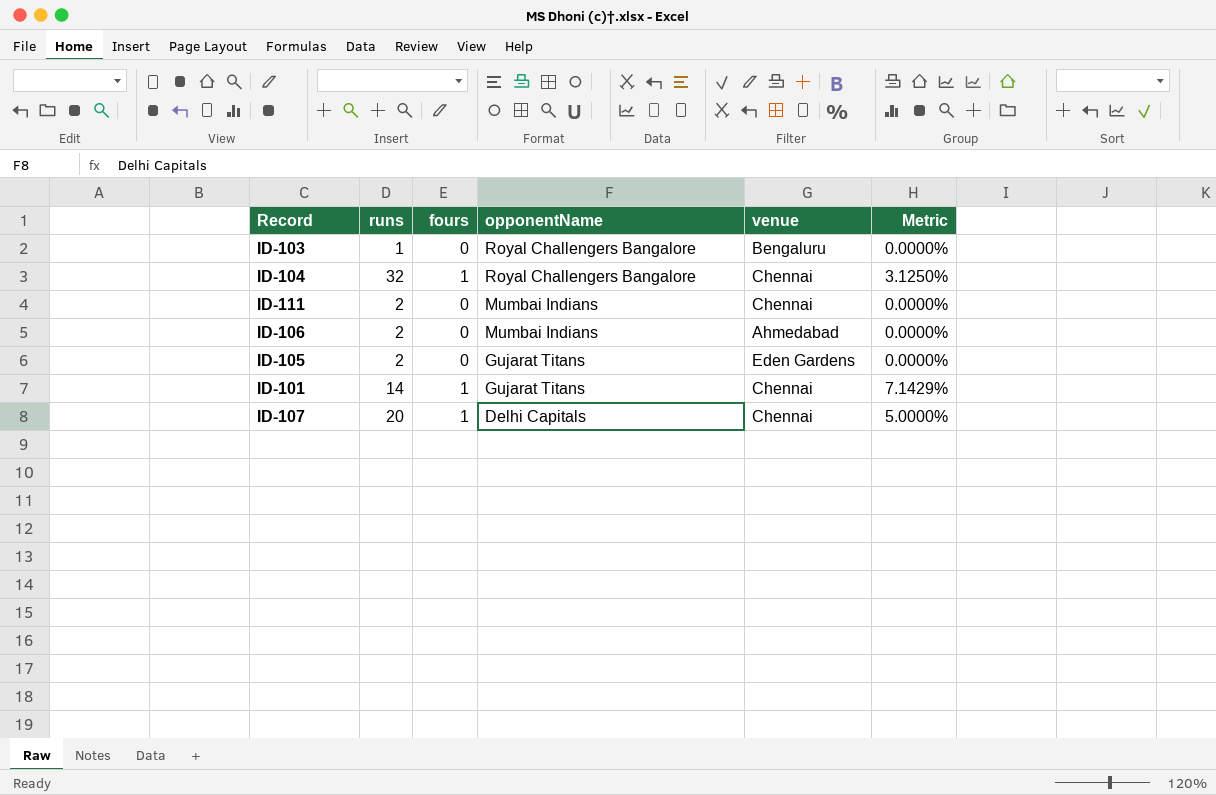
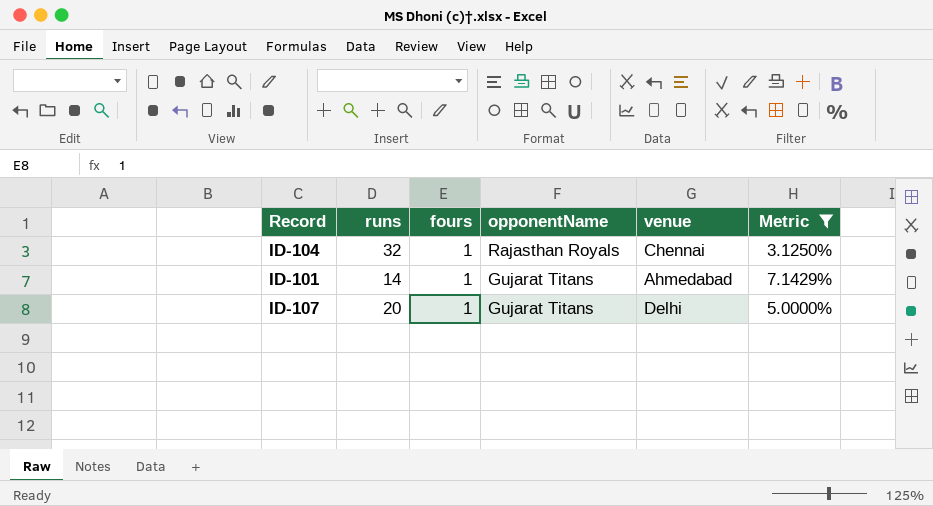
filter: none -> Metric != 0.0000%
ID-104 | opponentName: Royal Challengers Bangalore -> Rajasthan Royals
ID-101 | venue: Chennai -> Ahmedabad
ID-107 | opponentName: Delhi Capitals -> Gujarat Titans
ID-107 | venue: Chennai -> Delhi

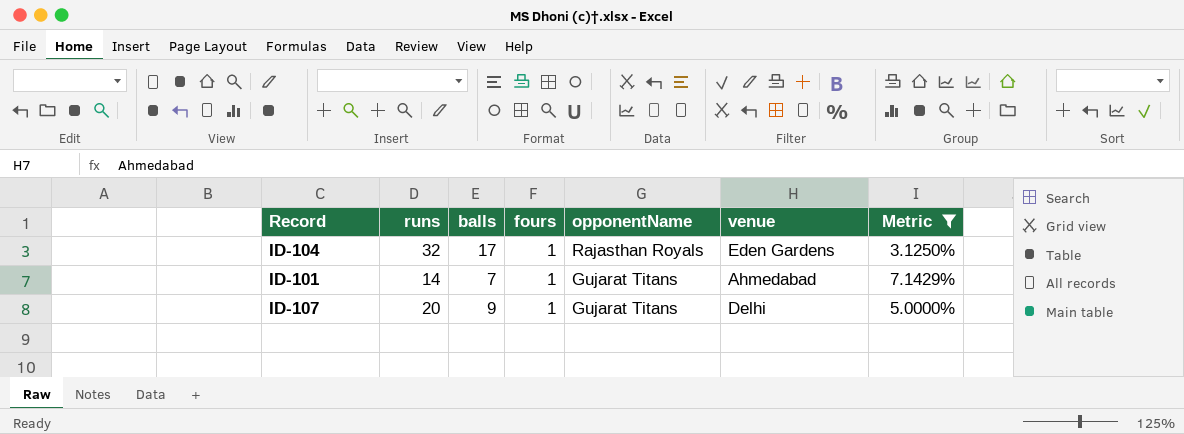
column balls | position: none -> 3
ID-104 | venue: Chennai -> Eden Gardens

